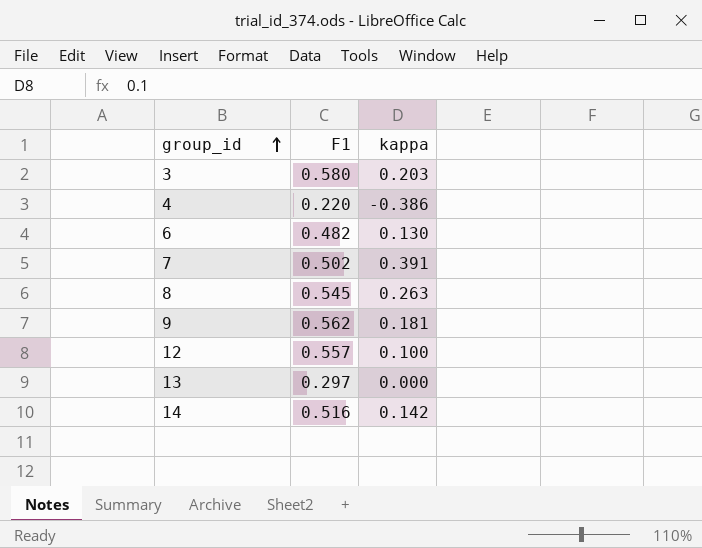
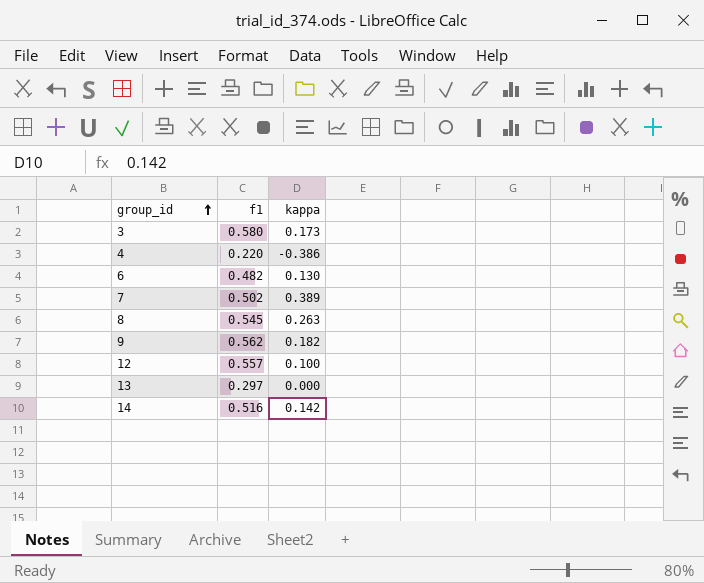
column name: F1 -> f1
3 | kappa: 0.203 -> 0.173
7 | kappa: 0.391 -> 0.389
9 | kappa: 0.181 -> 0.182

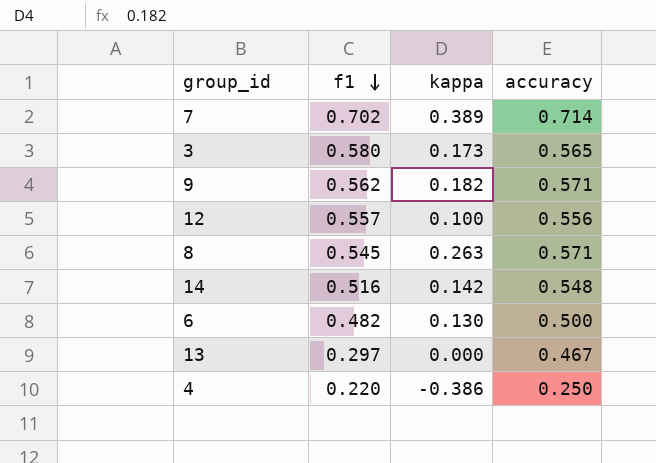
row order: group_id ascending -> f1 descending
column accuracy | position: none -> 4
7 | f1: 0.502 -> 0.702

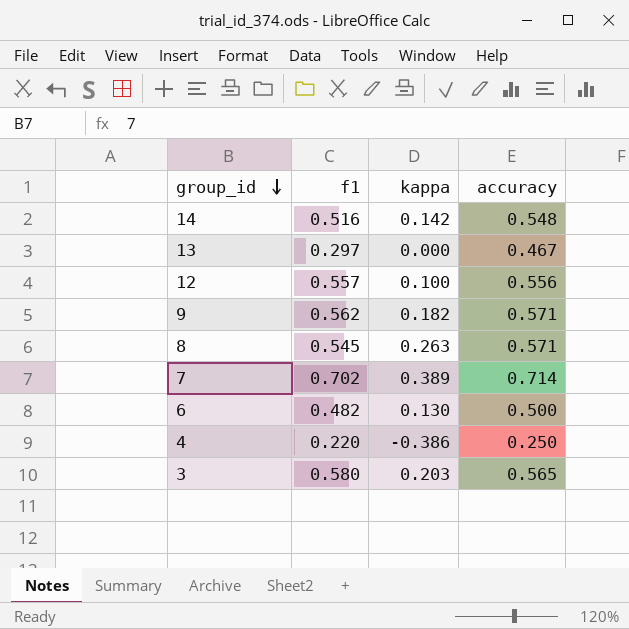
row order: f1 descending -> group_id descending
3 | kappa: 0.173 -> 0.203

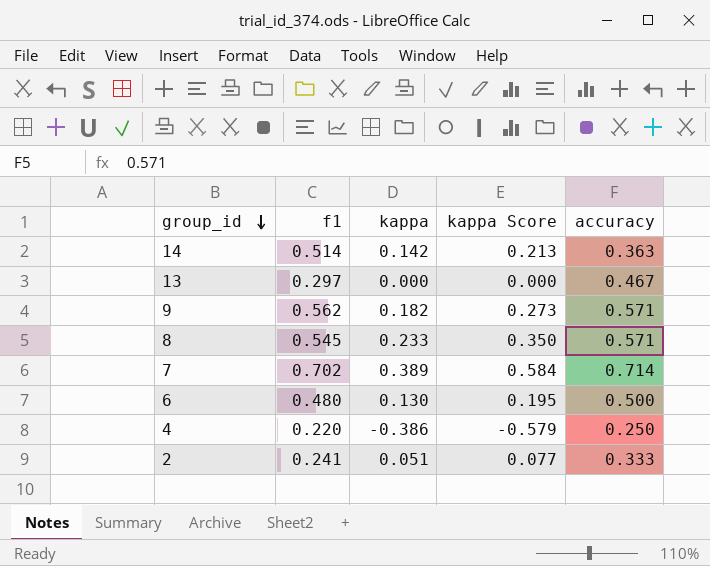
column kappa Score | formula: none -> [kappa] * 1.5
row 12: 0.557 | 0.100 | 0.556 -> none
row 3: 0.580 | 0.203 | 0.565 -> none
14 | f1: 0.516 -> 0.514
14 | accuracy: 0.548 -> 0.363
8 | kappa: 0.263 -> 0.233
6 | f1: 0.482 -> 0.480
row 2: none -> 0.241 | 0.051 | 0.077 | 0.333

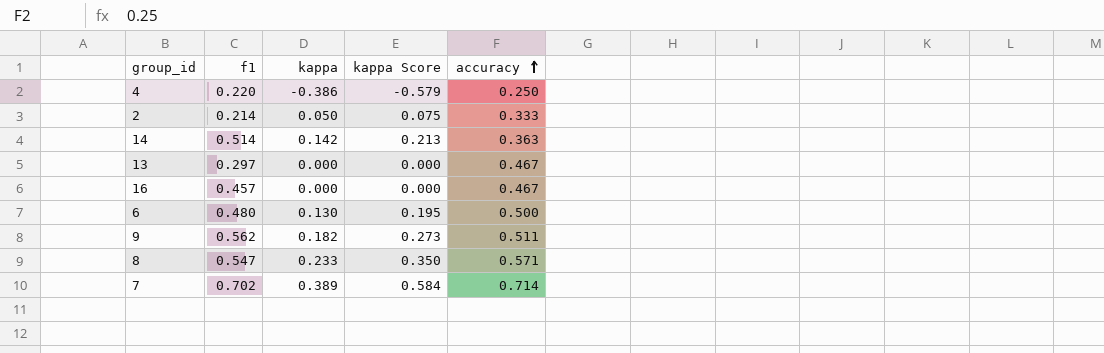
row order: group_id descending -> accuracy ascending
2 | f1: 0.241 -> 0.214
2 | kappa: 0.051 -> 0.050
2 | kappa Score: 0.077 -> 0.075
row 16: none -> 0.457 | 0.000 | 0.000 | 0.467
9 | accuracy: 0.571 -> 0.511
8 | f1: 0.545 -> 0.547

